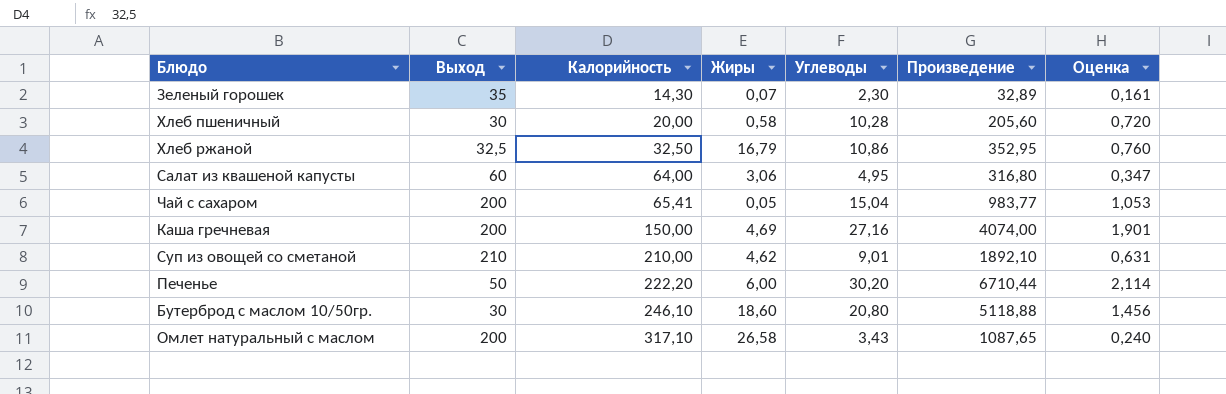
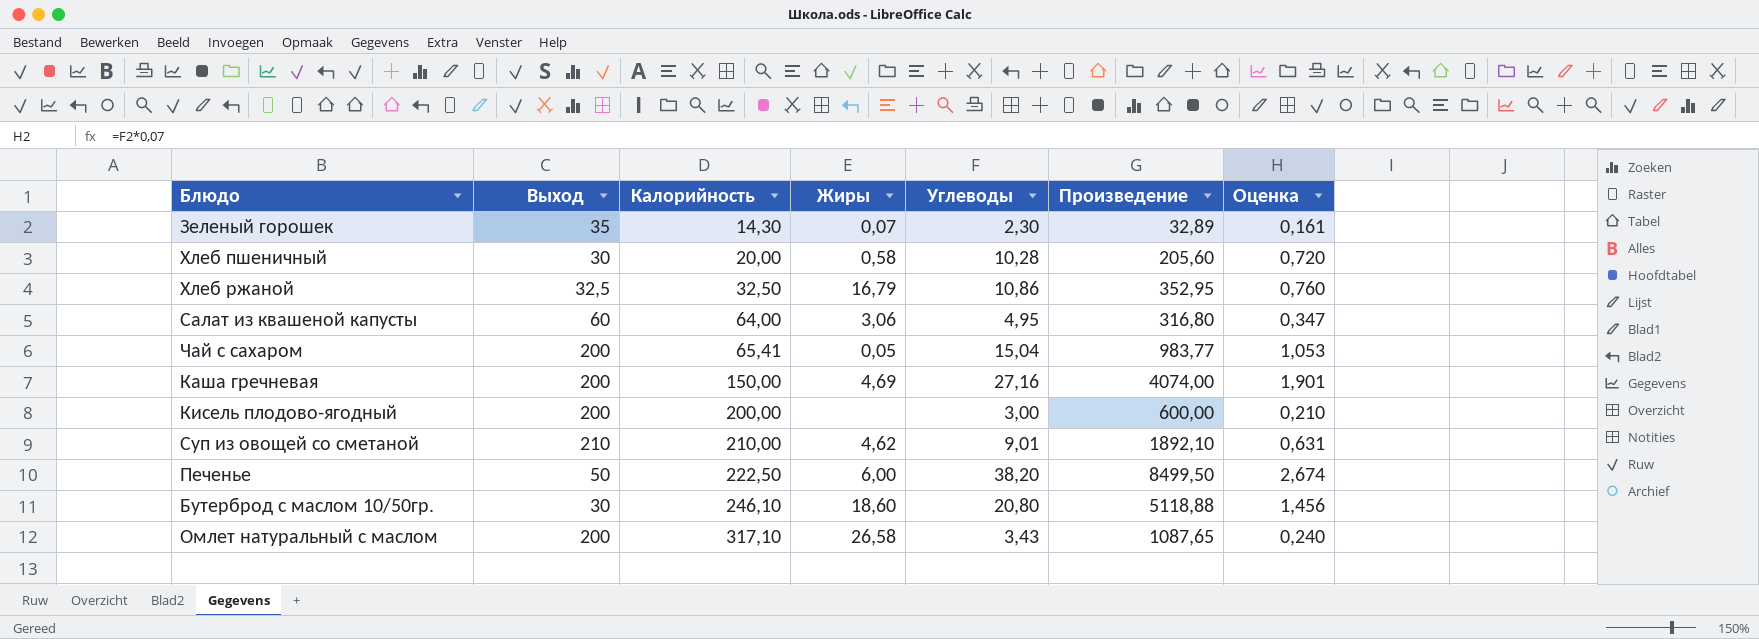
row Кисель плодово-ягодный: none -> 200 | 200,00 | none | 3,00 | 600,00 | 0,210
Печенье | Калорийность: 222,20 -> 222,50
Печенье | Углеводы: 30,20 -> 38,20
Печенье | Произведение: 6710,44 -> 8499,50
Печенье | Оценка: 2,114 -> 2,674

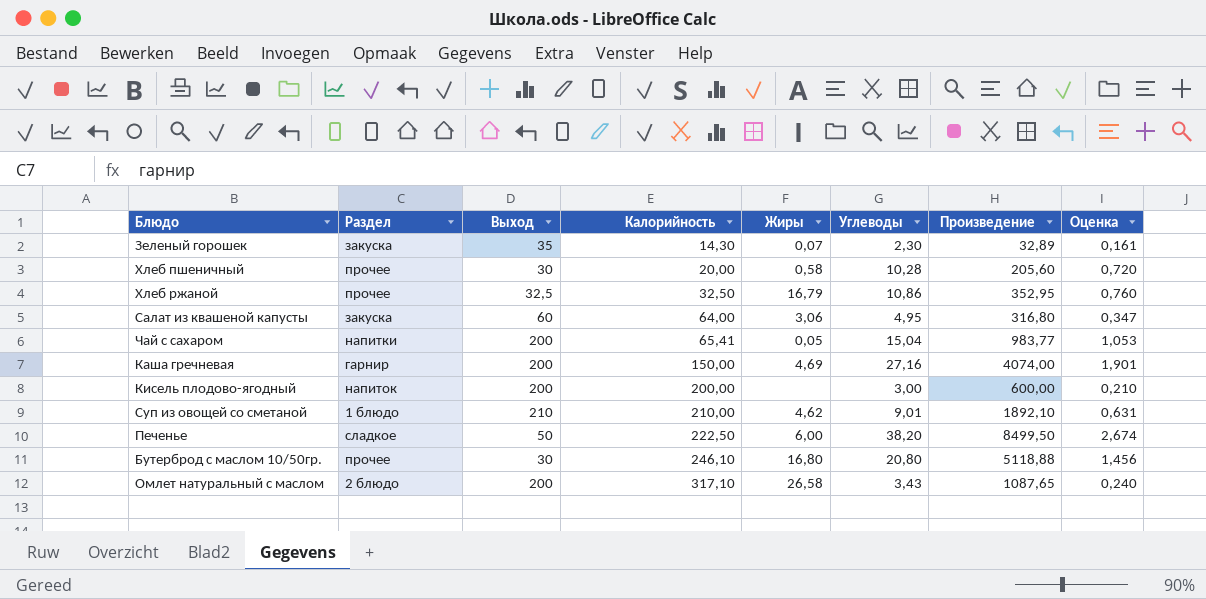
column Раздел | position: none -> 2
Бутерброд с маслом 10/50гр. | Жиры: 18,60 -> 16,80

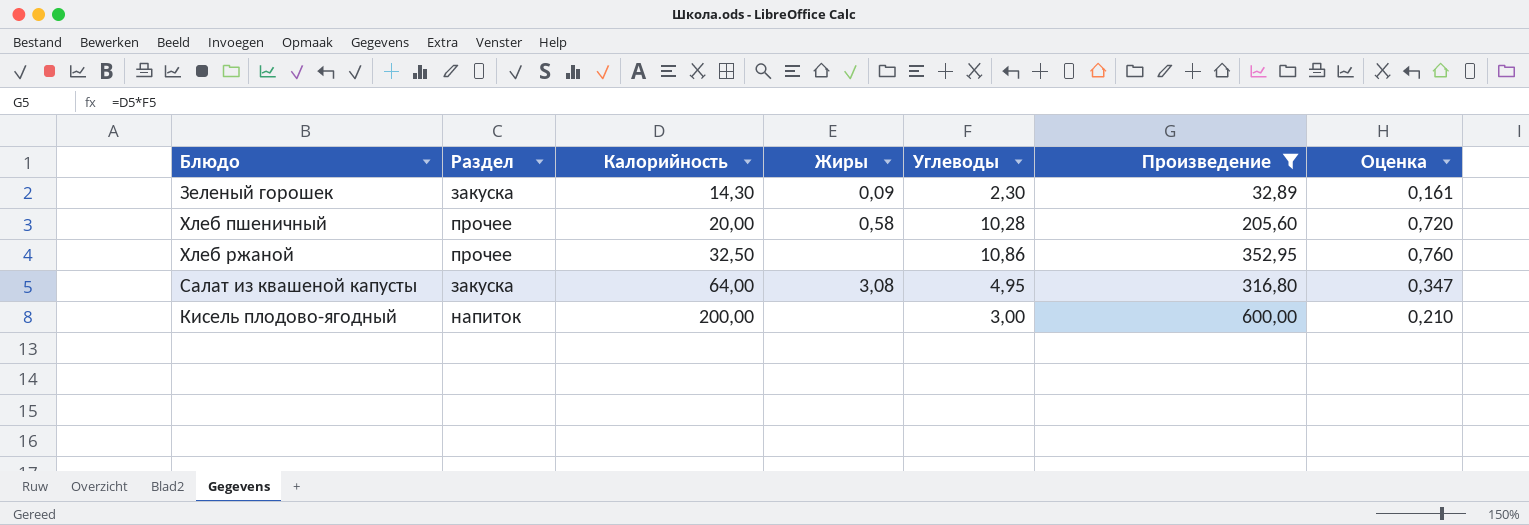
filter: none -> Произведение <= 600,00
column Выход | position: 3 -> none
Зеленый горошек | Жиры: 0,07 -> 0,09
Хлеб ржаной | Жиры: 16,79 -> none
Салат из квашеной капусты | Жиры: 3,06 -> 3,08

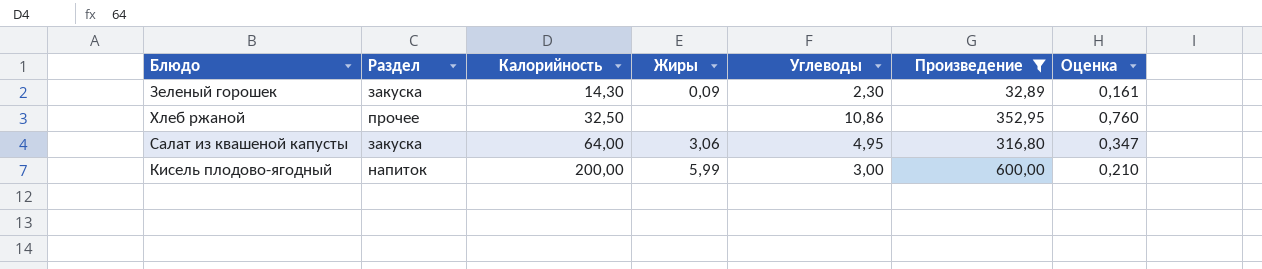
row Хлеб пшеничный: прочее | 20,00 | 0,58 | 10,28 | 205,60 | 0,720 -> none
Салат из квашеной капусты | Жиры: 3,08 -> 3,06
Кисель плодово-ягодный | Жиры: none -> 5,99

